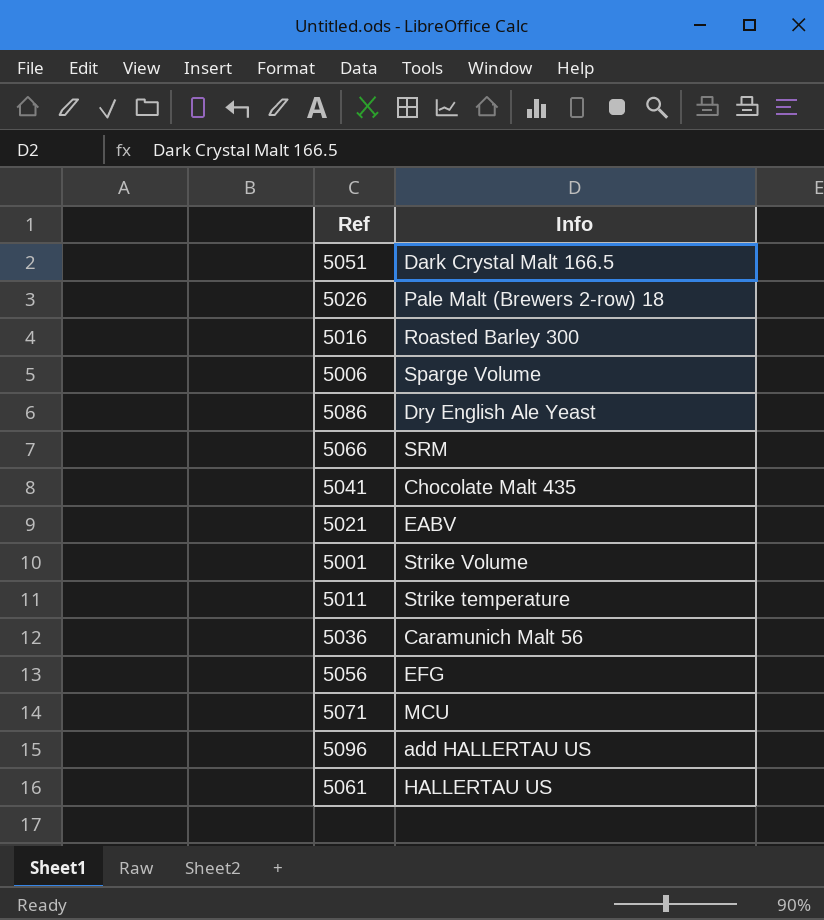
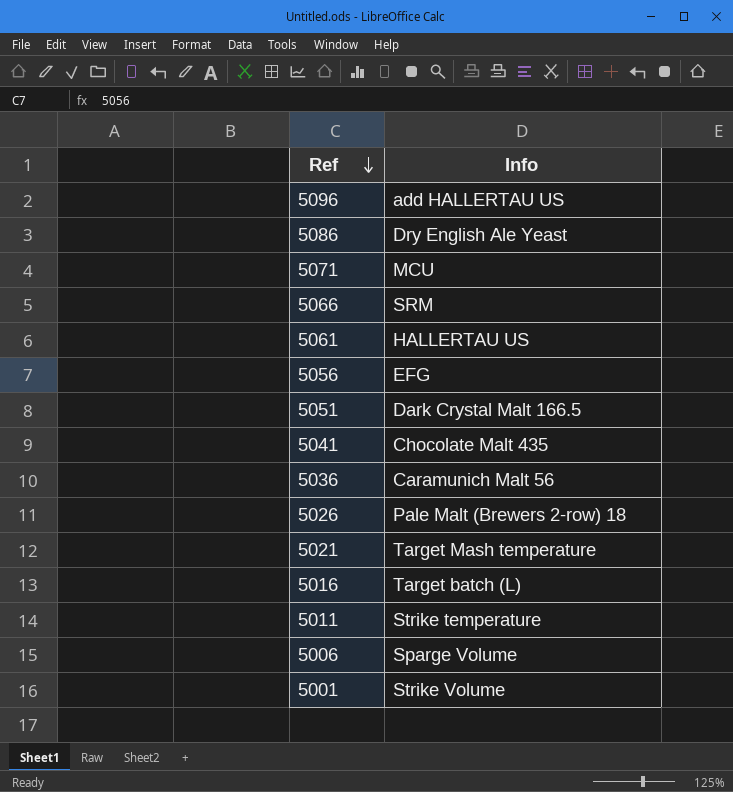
row order: none -> Ref descending
5021 | Info: EABV -> Target Mash temperature
5016 | Info: Roasted Barley 300 -> Target batch (L)

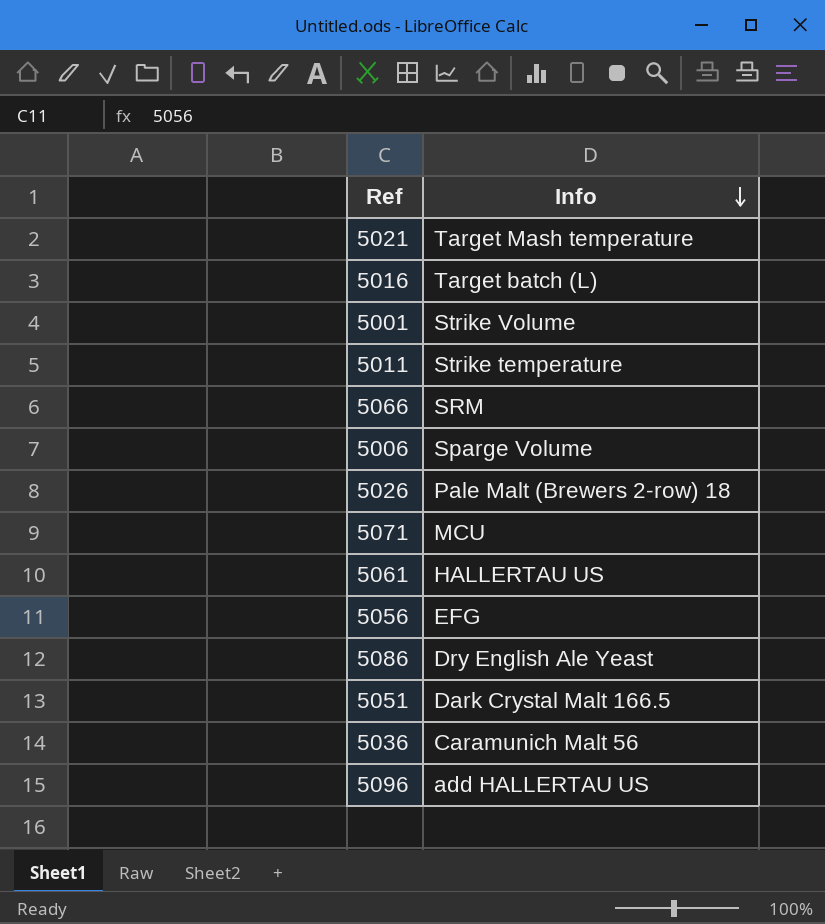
row order: Ref descending -> Info descending
row 5041: Chocolate Malt 435 -> none

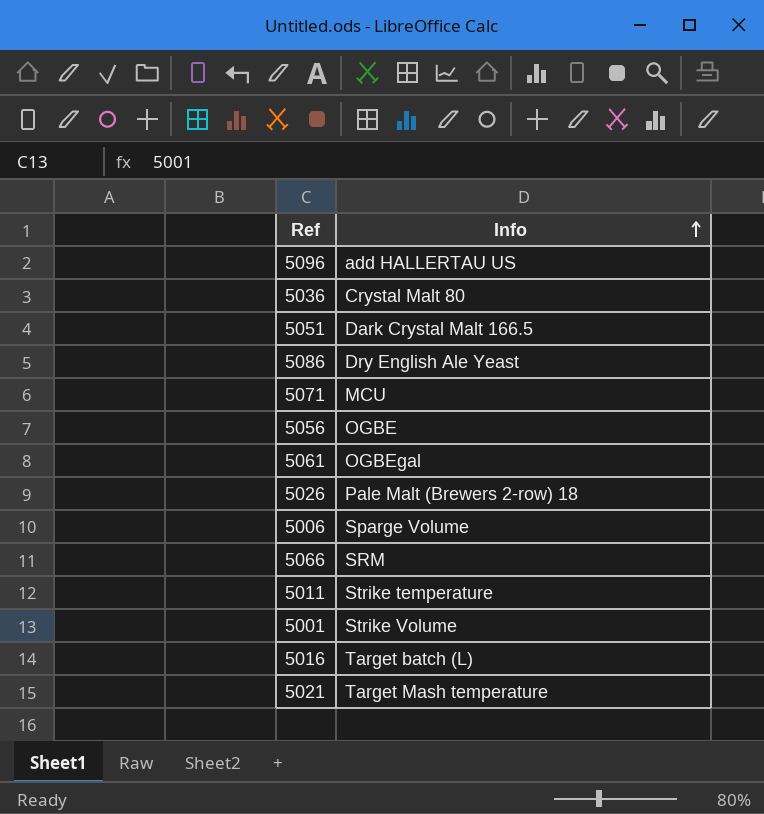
row order: Info descending -> Info ascending
5036 | Info: Caramunich Malt 56 -> Crystal Malt 80
5056 | Info: EFG -> OGBE
5061 | Info: HALLERTAU US -> OGBEgal

